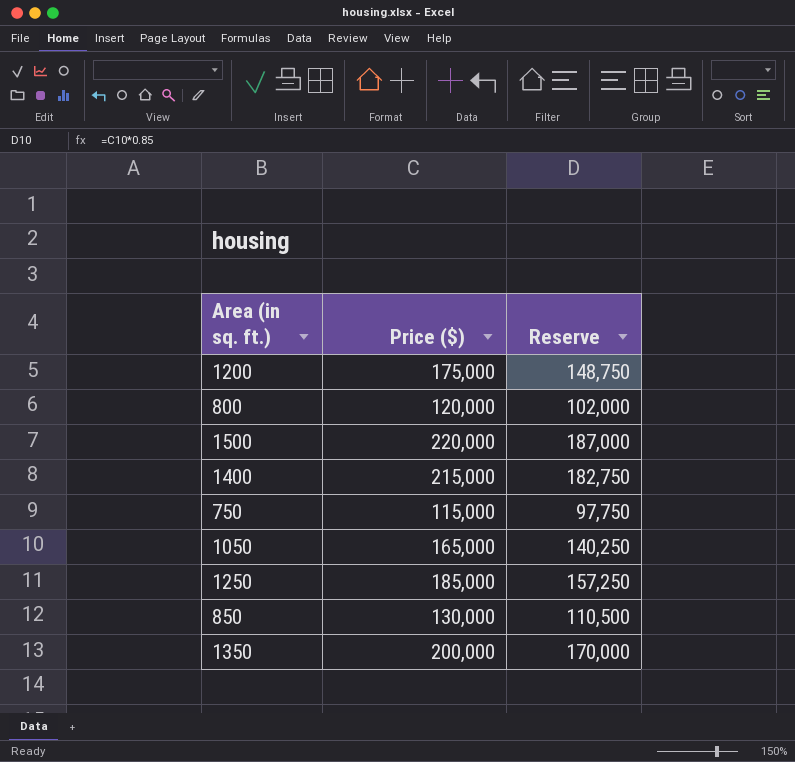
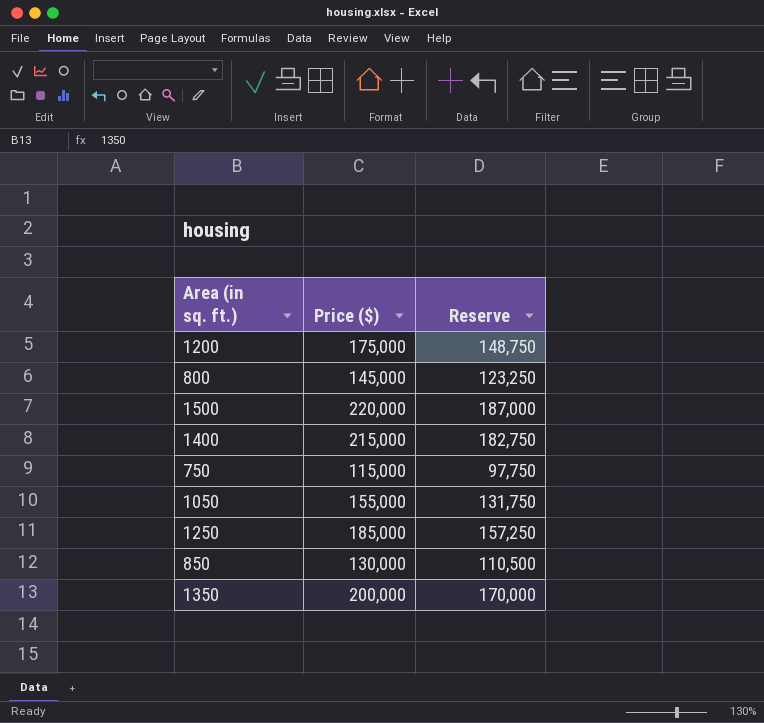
800 | Price ($): 120,000 -> 145,000
800 | Reserve: 102,000 -> 123,250
1050 | Price ($): 165,000 -> 155,000
1050 | Reserve: 140,250 -> 131,750

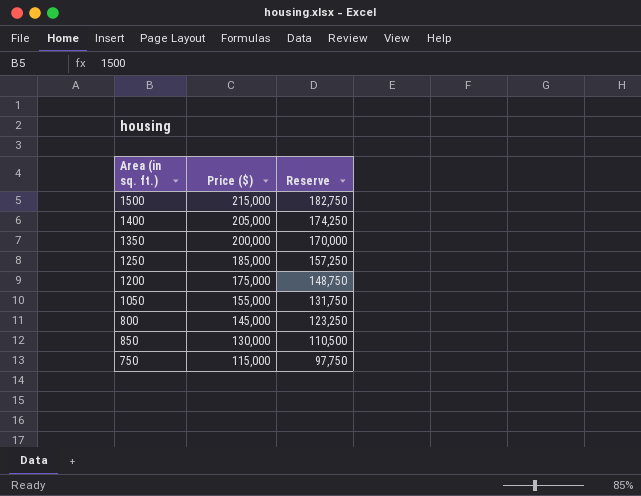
row order: none -> Price ($) descending
1500 | Price ($): 220,000 -> 215,000
1500 | Reserve: 187,000 -> 182,750
1400 | Price ($): 215,000 -> 205,000
1400 | Reserve: 182,750 -> 174,250

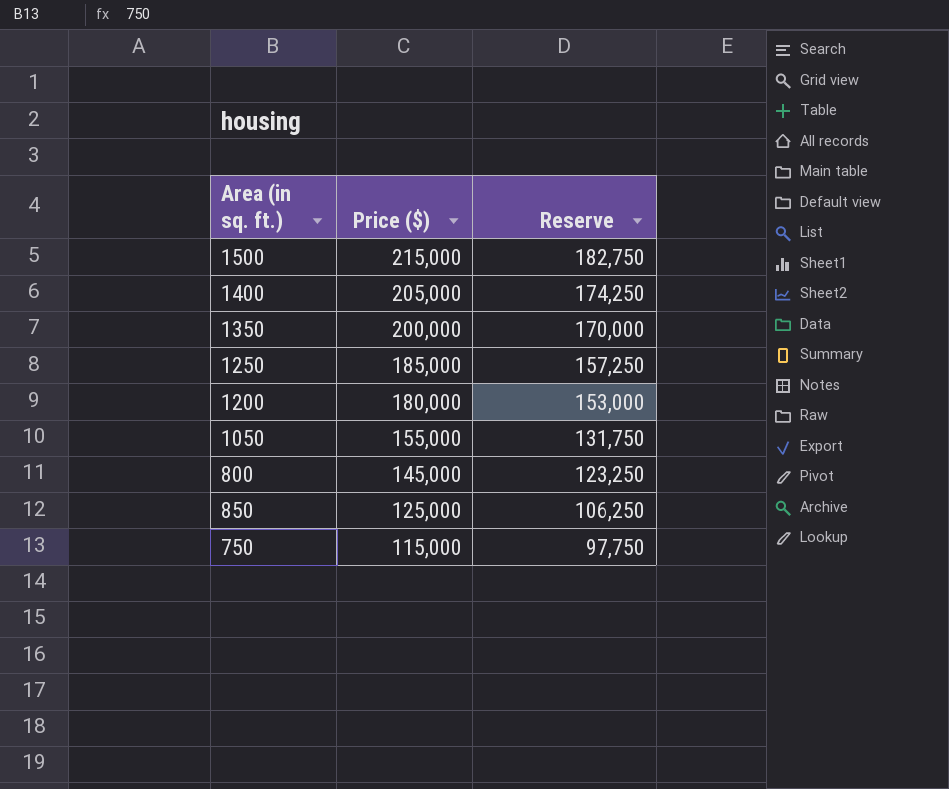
1200 | Price ($): 175,000 -> 180,000
1200 | Reserve: 148,750 -> 153,000
850 | Price ($): 130,000 -> 125,000
850 | Reserve: 110,500 -> 106,250

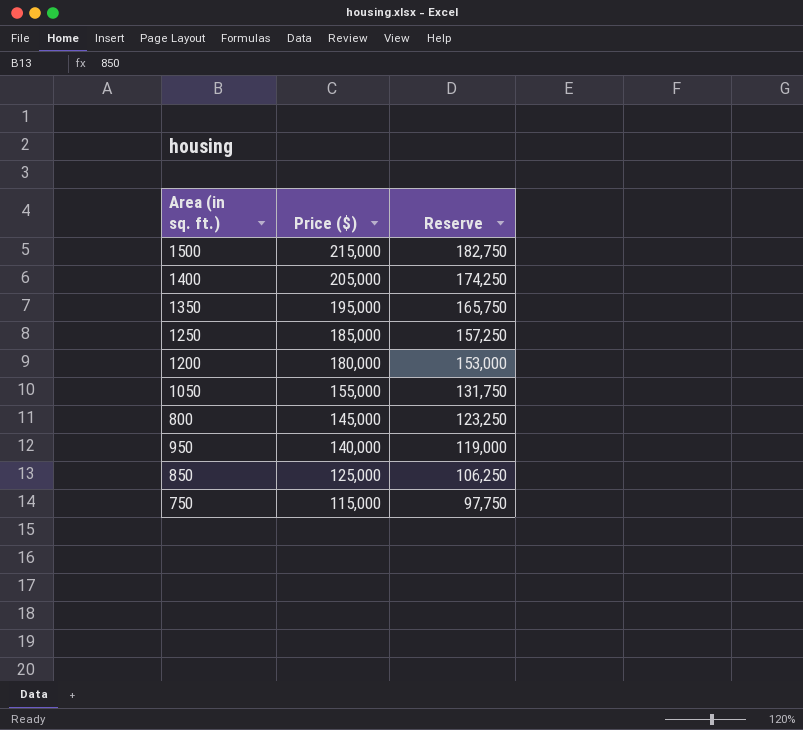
1350 | Price ($): 200,000 -> 195,000
1350 | Reserve: 170,000 -> 165,750
row 950: none -> 140,000 | 119,000

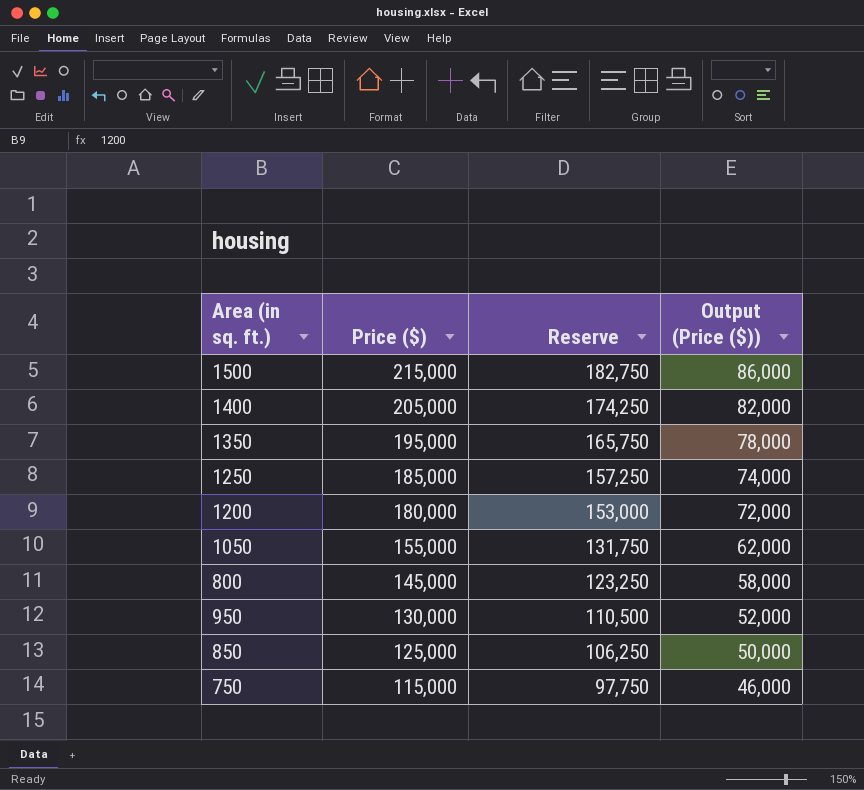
column Output (Price ($)) | formula: none -> [Price ($)] * 0.4
950 | Price ($): 140,000 -> 130,000
950 | Reserve: 119,000 -> 110,500

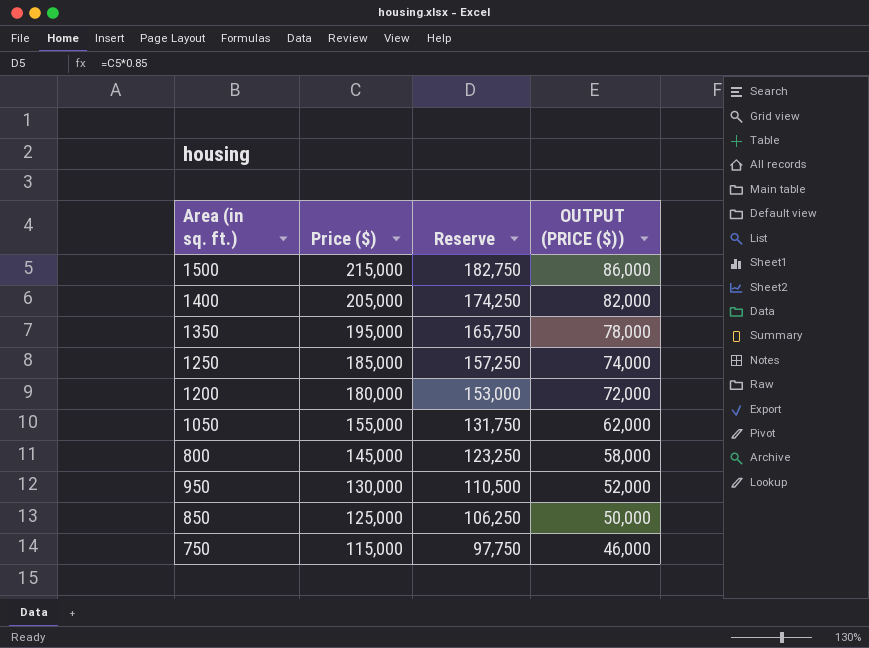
column name: Output (Price ($)) -> OUTPUT (PRICE ($))

